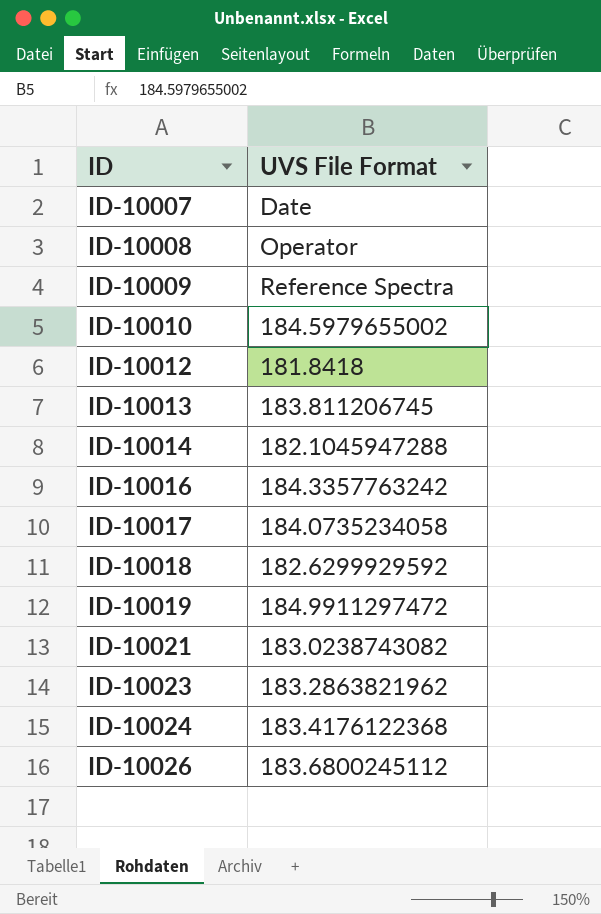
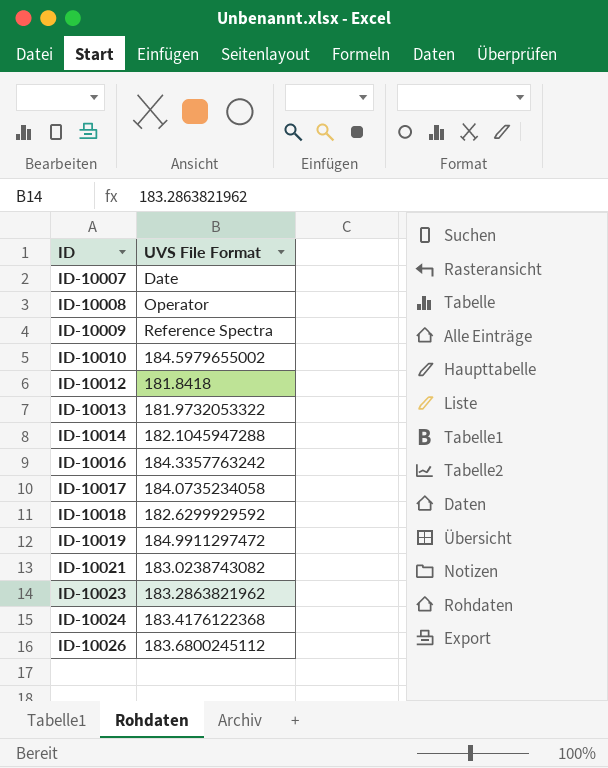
ID-10013 | UVS File Format: 183.811206745 -> 181.9732053322

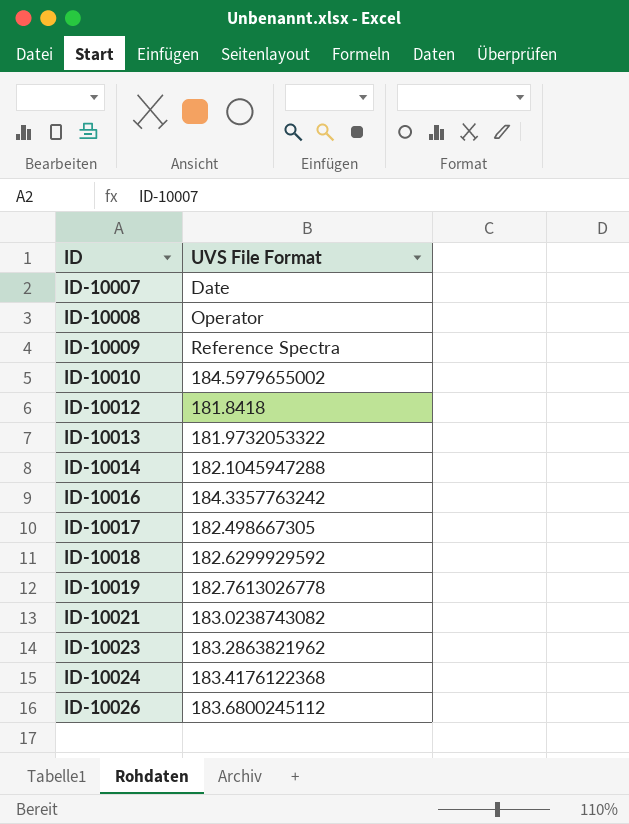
ID-10017 | UVS File Format: 184.0735234058 -> 182.498667305
ID-10019 | UVS File Format: 184.9911297472 -> 182.7613026778

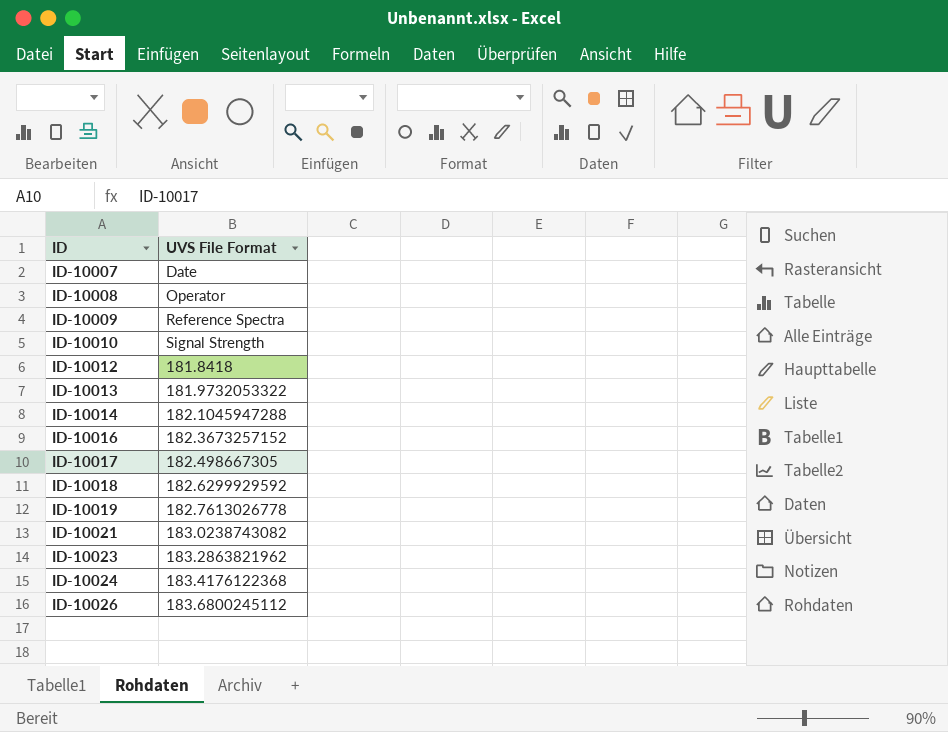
ID-10010 | UVS File Format: 184.5979655002 -> Signal Strength
ID-10016 | UVS File Format: 184.3357763242 -> 182.3673257152

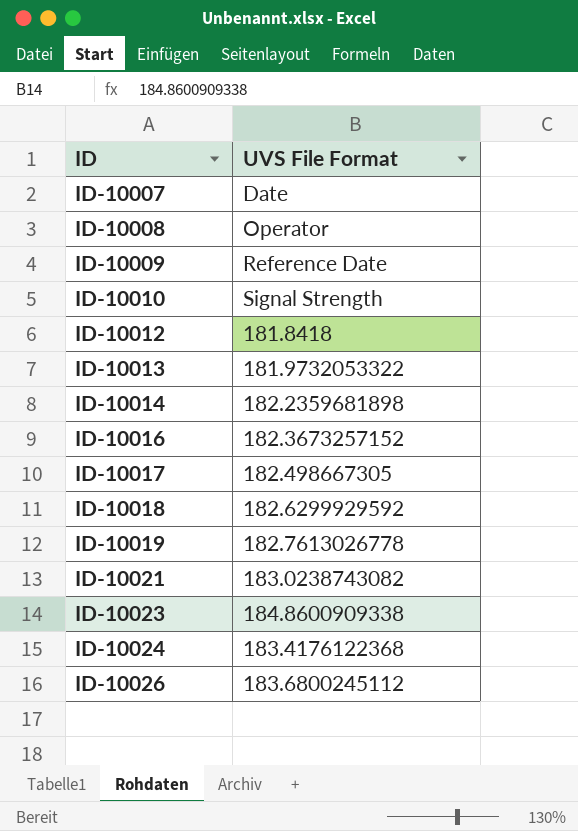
ID-10009 | UVS File Format: Reference Spectra -> Reference Date
ID-10014 | UVS File Format: 182.1045947288 -> 182.2359681898
ID-10023 | UVS File Format: 183.2863821962 -> 184.8600909338

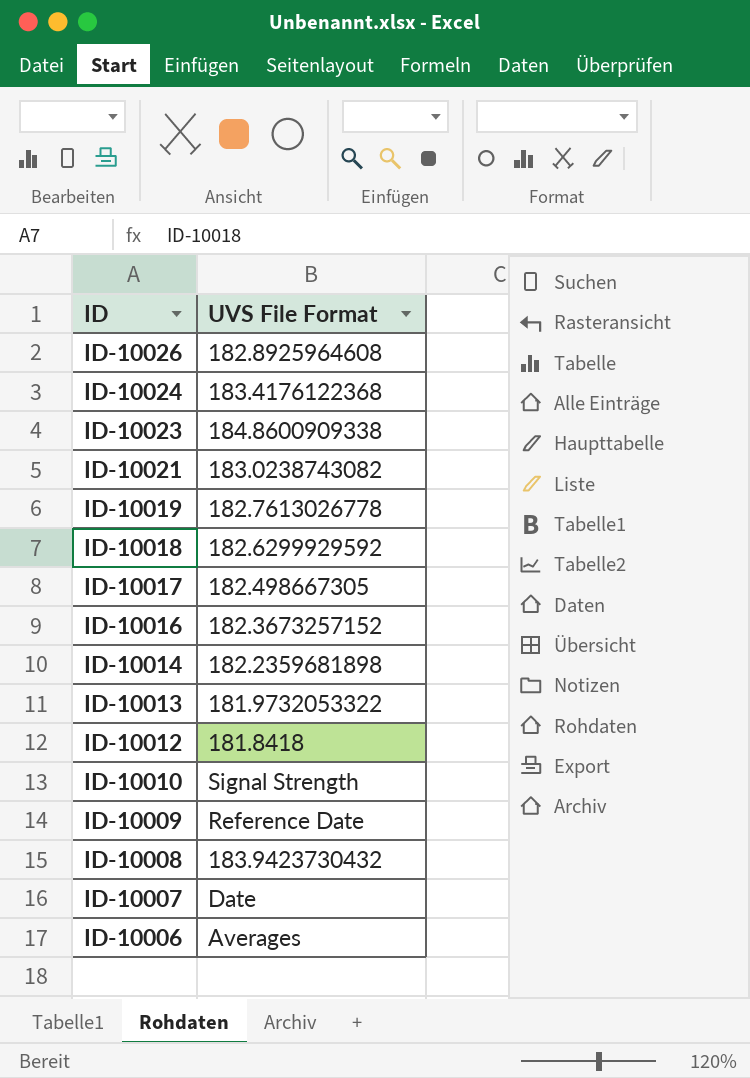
row order: ID ascending -> ID descending
ID-10026 | UVS File Format: 183.6800245112 -> 182.8925964608
ID-10008 | UVS File Format: Operator -> 183.9423730432
row ID-10006: none -> Averages

